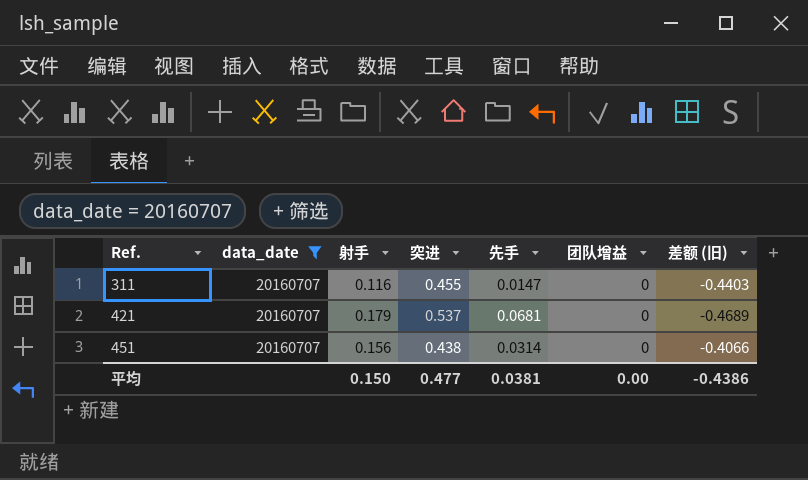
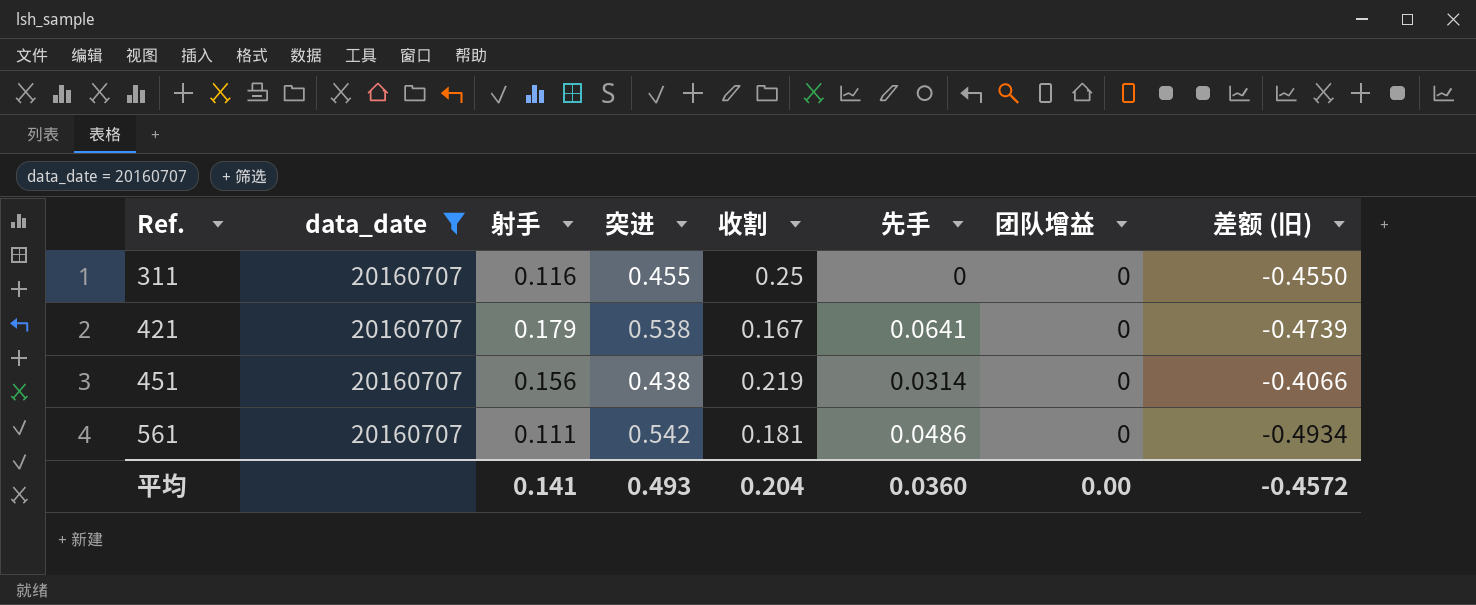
column 收割 | position: none -> 5
311 | 先手: 0.0147 -> 0
311 | 差额 (旧): -0.4403 -> -0.4550
421 | 突进: 0.537 -> 0.538
421 | 先手: 0.0681 -> 0.0641
421 | 差额 (旧): -0.4689 -> -0.4739
row 561: none -> 20160707 | 0.111 | 0.542 | 0.181 | 0.0486 | 0 | -0.4934
平均 | 射手: 0.150 -> 0.141
平均 | 突进: 0.477 -> 0.493
平均 | 先手: 0.0381 -> 0.0360
平均 | 差额 (旧): -0.4386 -> -0.4572

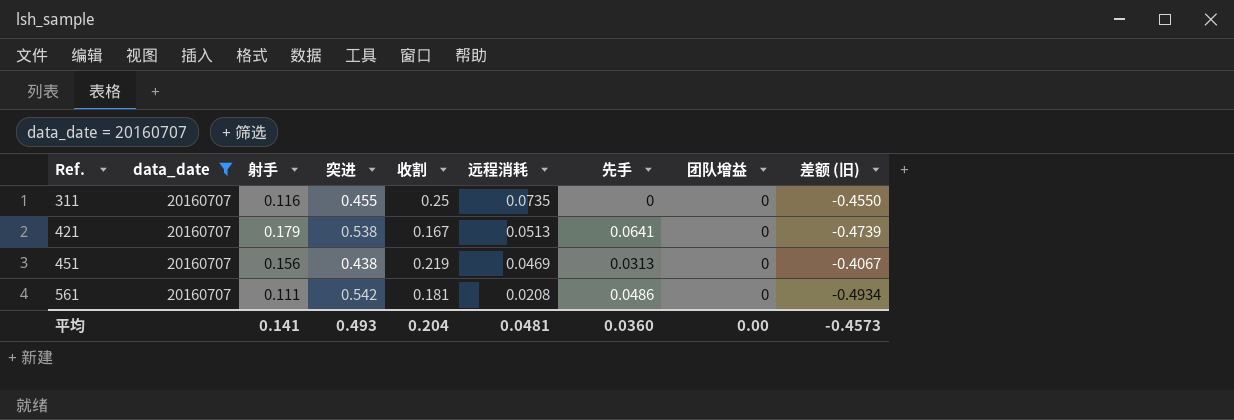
column 远程消耗 | position: none -> 6
451 | 先手: 0.0314 -> 0.0313
451 | 差额 (旧): -0.4066 -> -0.4067
平均 | 差额 (旧): -0.4572 -> -0.4573

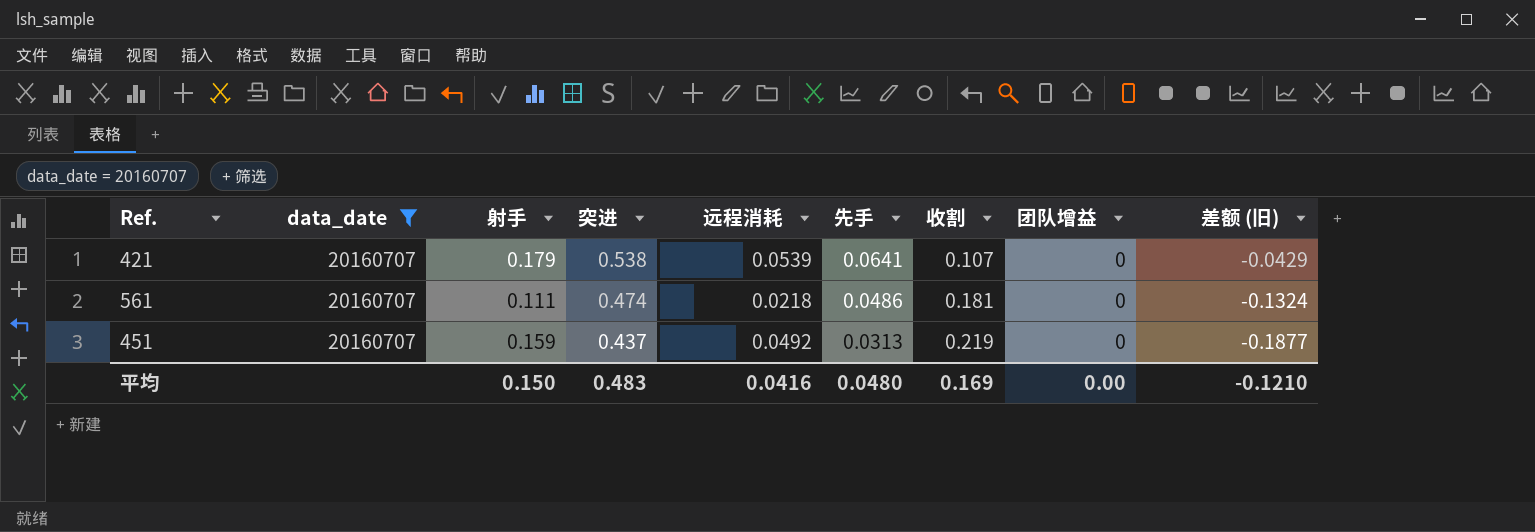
row order: Ref. ascending -> 突进 descending
column 收割 | position: 5 -> 7
column 差额 (旧) | formula: [先手] - [突进] -> [先手] - [收割]
row 311: 20160707 | 0.116 | 0.455 | 0.25 | 0.0735 | 0 | 0 | -0.4550 -> none
421 | 远程消耗: 0.0513 -> 0.0539
421 | 收割: 0.167 -> 0.107
561 | 突进: 0.542 -> 0.474
561 | 远程消耗: 0.0208 -> 0.0218
451 | 射手: 0.156 -> 0.159
451 | 突进: 0.438 -> 0.437
451 | 远程消耗: 0.0469 -> 0.0492
平均 | 射手: 0.141 -> 0.150
平均 | 突进: 0.493 -> 0.483
平均 | 远程消耗: 0.0481 -> 0.0416
平均 | 先手: 0.0360 -> 0.0480
平均 | 收割: 0.204 -> 0.169
平均 | 差额 (旧): -0.4573 -> -0.1210

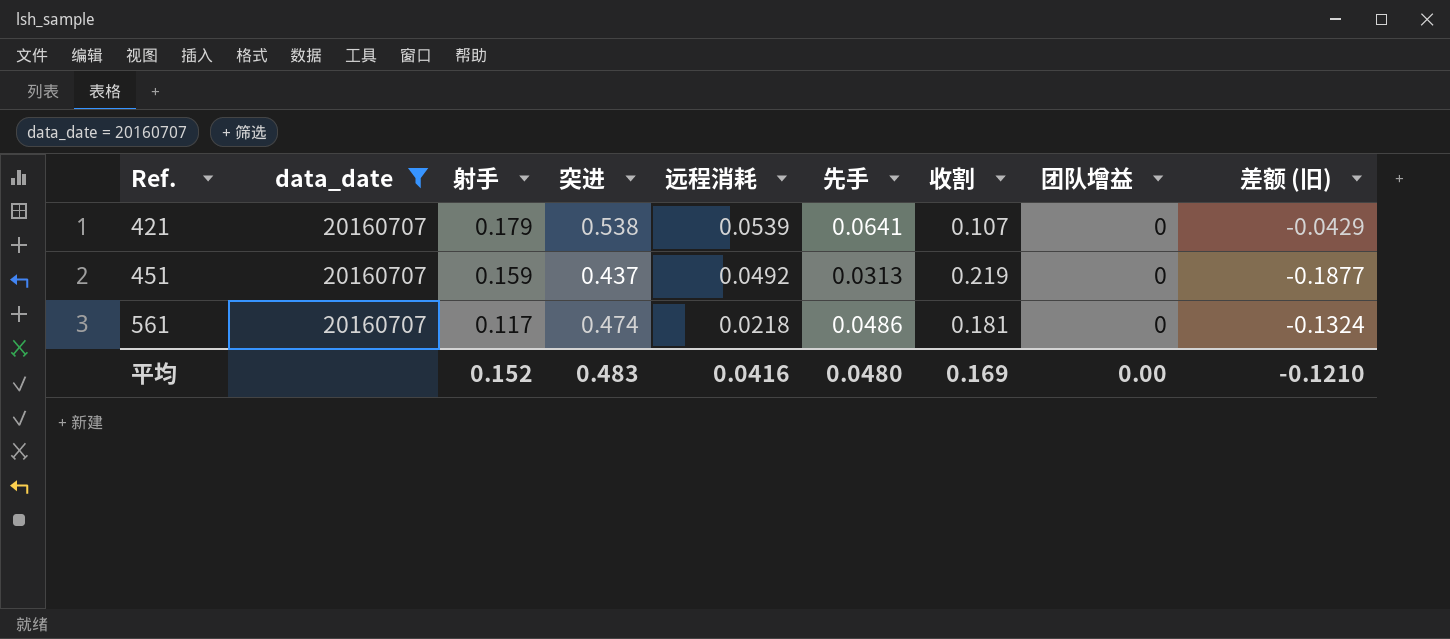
row order: 突进 descending -> Ref. ascending
561 | 射手: 0.111 -> 0.117
平均 | 射手: 0.150 -> 0.152

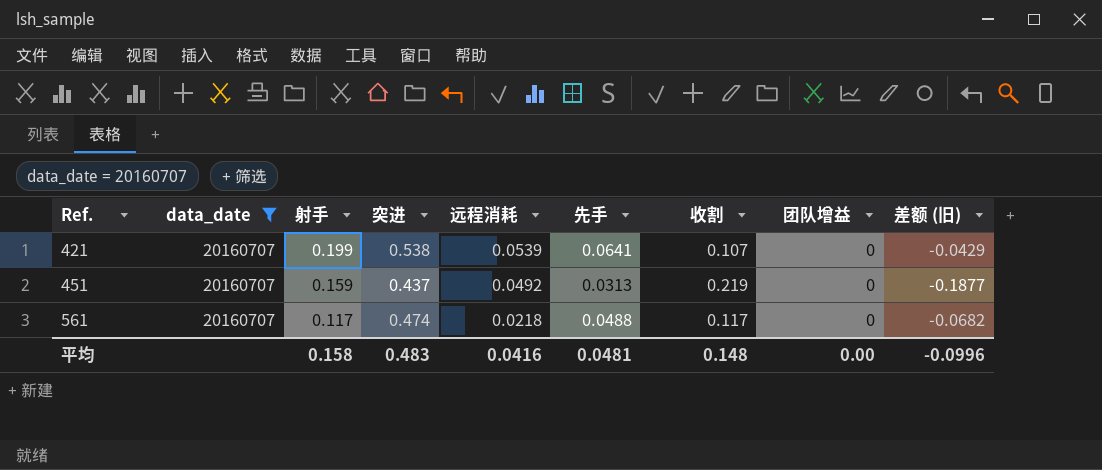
421 | 射手: 0.179 -> 0.199
561 | 先手: 0.0486 -> 0.0488
561 | 收割: 0.181 -> 0.117
561 | 差额 (旧): -0.1324 -> -0.0682
平均 | 射手: 0.152 -> 0.158
平均 | 先手: 0.0480 -> 0.0481
平均 | 收割: 0.169 -> 0.148
平均 | 差额 (旧): -0.1210 -> -0.0996

